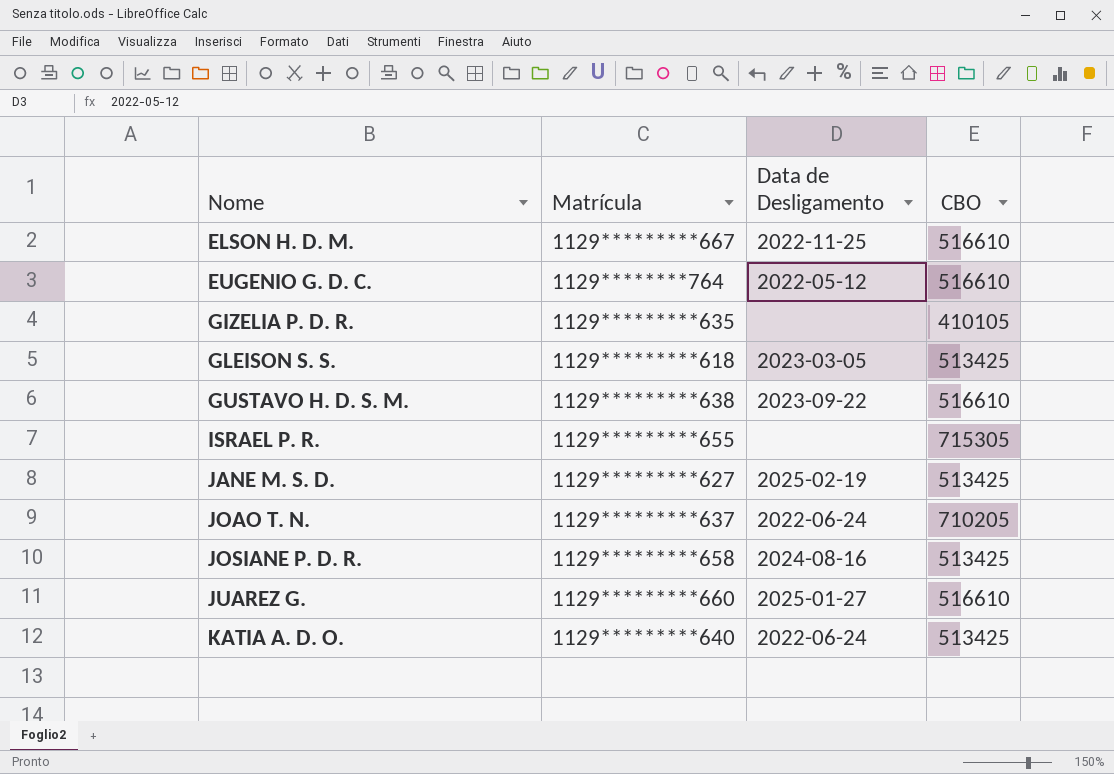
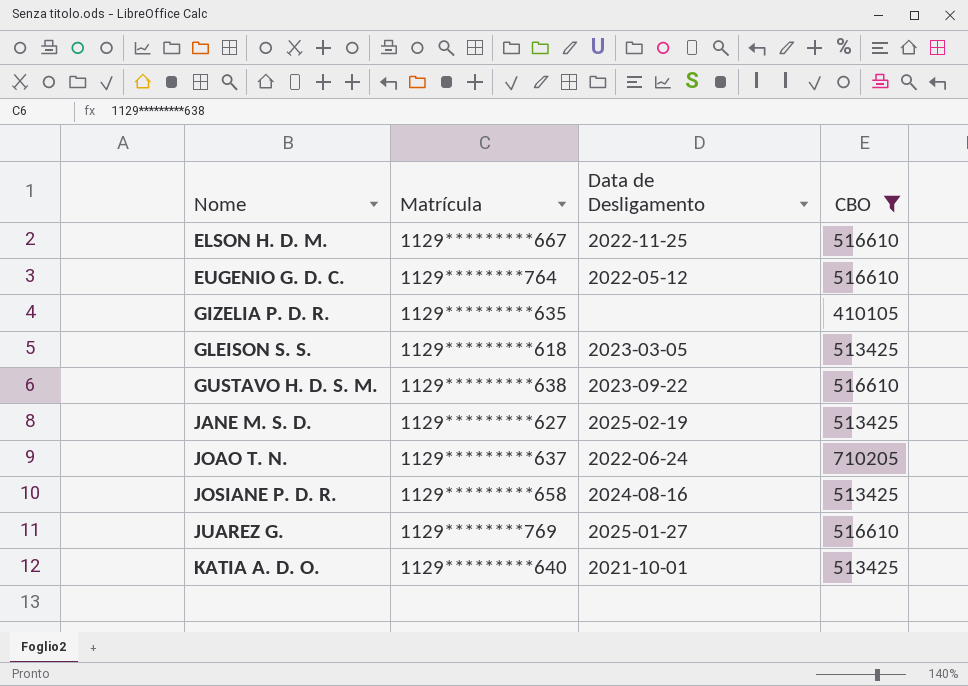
filter: none -> CBO != 715305
JUAREZ G. | Matrícula: 1129*********660 -> 1129********769
KATIA A. D. O. | Data de Desligamento: 2022-06-24 -> 2021-10-01

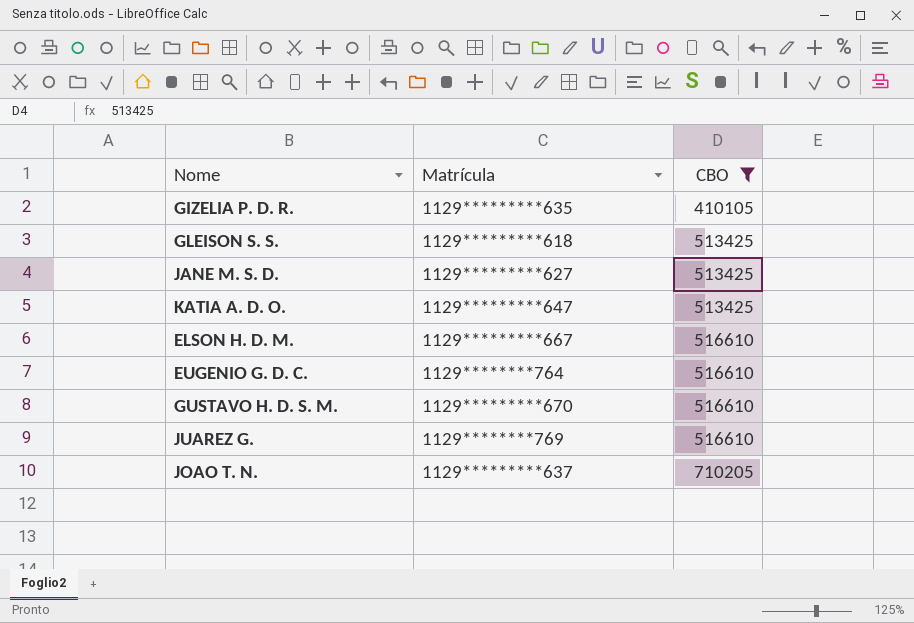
row order: Nome ascending -> CBO ascending
column Data de Desligamento | position: 3 -> none
row JOSIANE P. D. R.: 1129*********658 | 2024-08-16 | 513425 -> none
KATIA A. D. O. | Matrícula: 1129*********640 -> 1129*********647
GUSTAVO H. D. S. M. | Matrícula: 1129*********638 -> 1129*********670

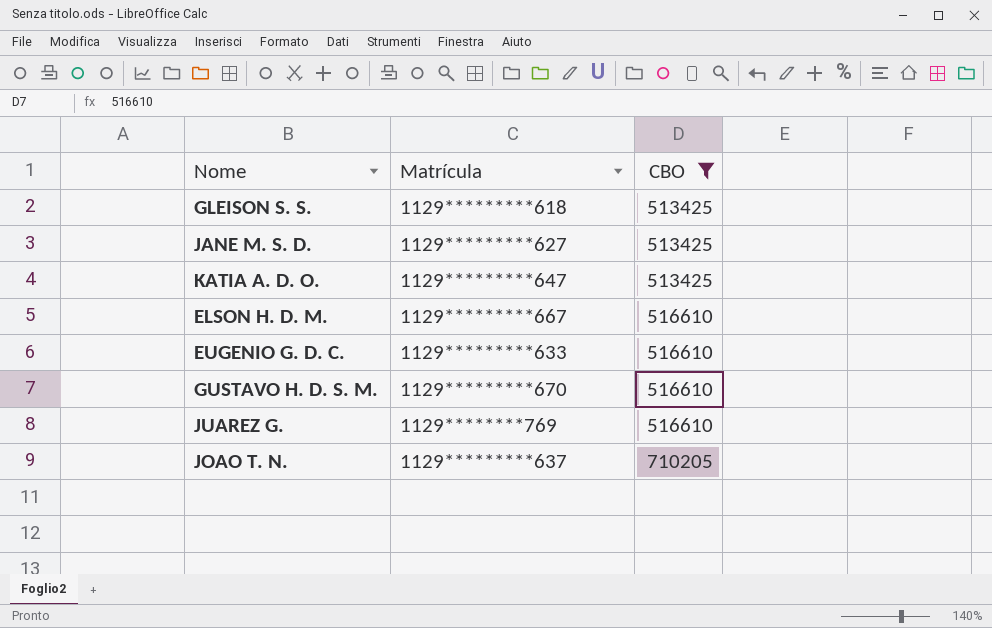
row GIZELIA P. D. R.: 1129*********635 | 410105 -> none
EUGENIO G. D. C. | Matrícula: 1129********764 -> 1129*********633

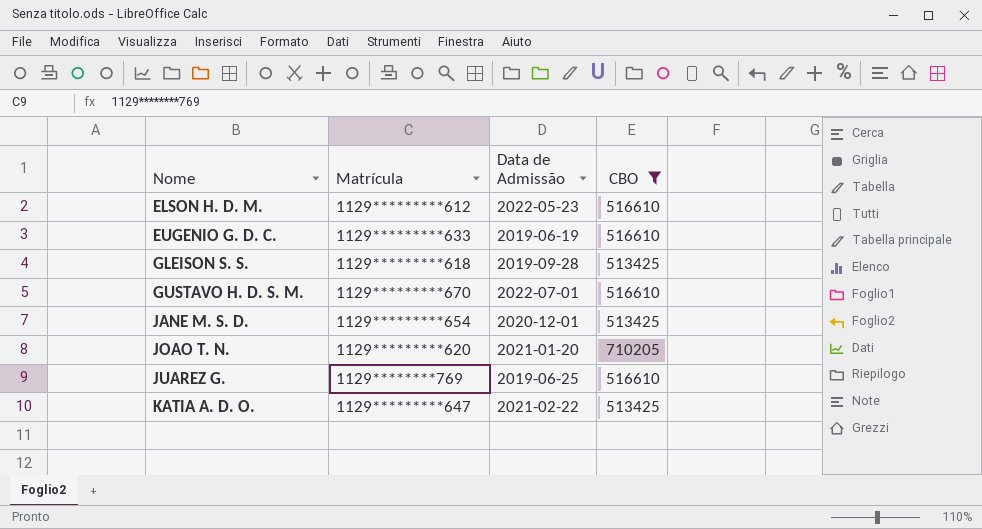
row order: CBO ascending -> Nome ascending
column Data de Admissão | position: none -> 3
ELSON H. D. M. | Matrícula: 1129*********667 -> 1129*********612
JANE M. S. D. | Matrícula: 1129*********627 -> 1129*********654
JOAO T. N. | Matrícula: 1129*********637 -> 1129*********620

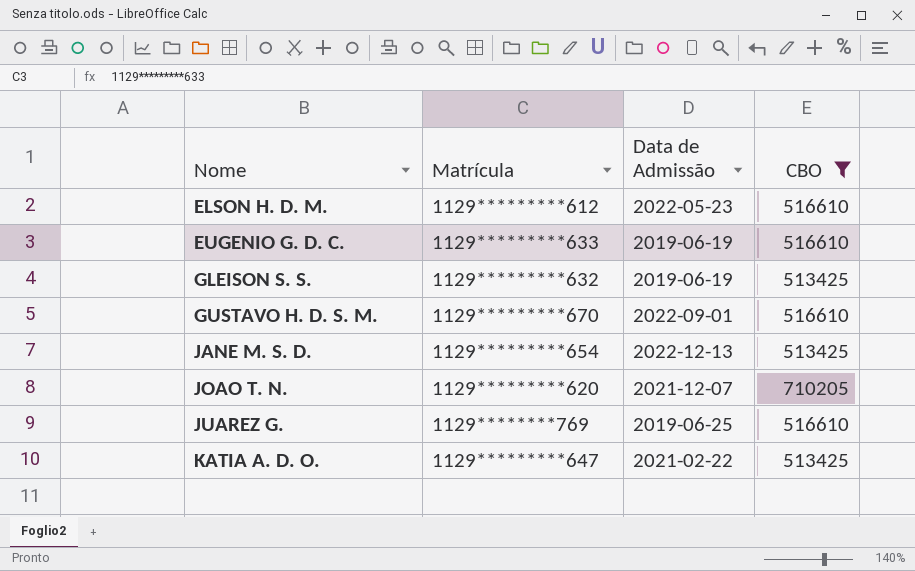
GLEISON S. S. | Matrícula: 1129*********618 -> 1129*********632
GLEISON S. S. | Data de Admissão: 2019-09-28 -> 2019-06-19
GUSTAVO H. D. S. M. | Data de Admissão: 2022-07-01 -> 2022-09-01
JANE M. S. D. | Data de Admissão: 2020-12-01 -> 2022-12-13
JOAO T. N. | Data de Admissão: 2021-01-20 -> 2021-12-07

